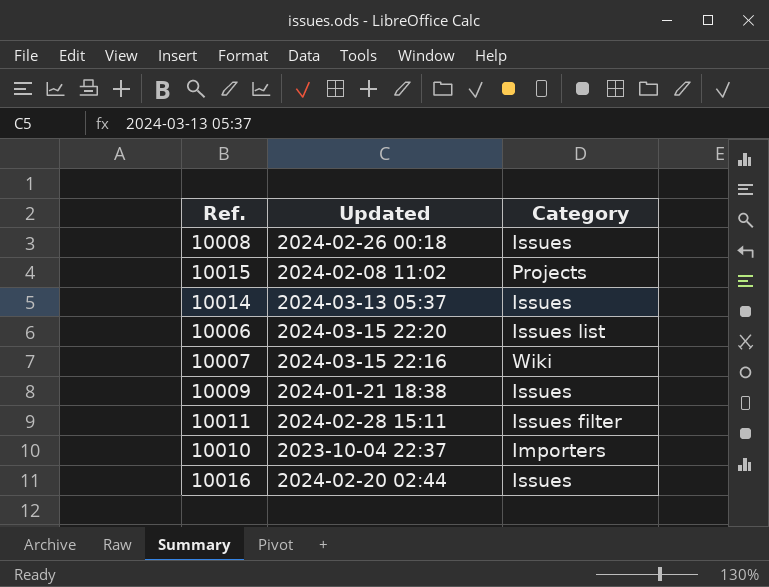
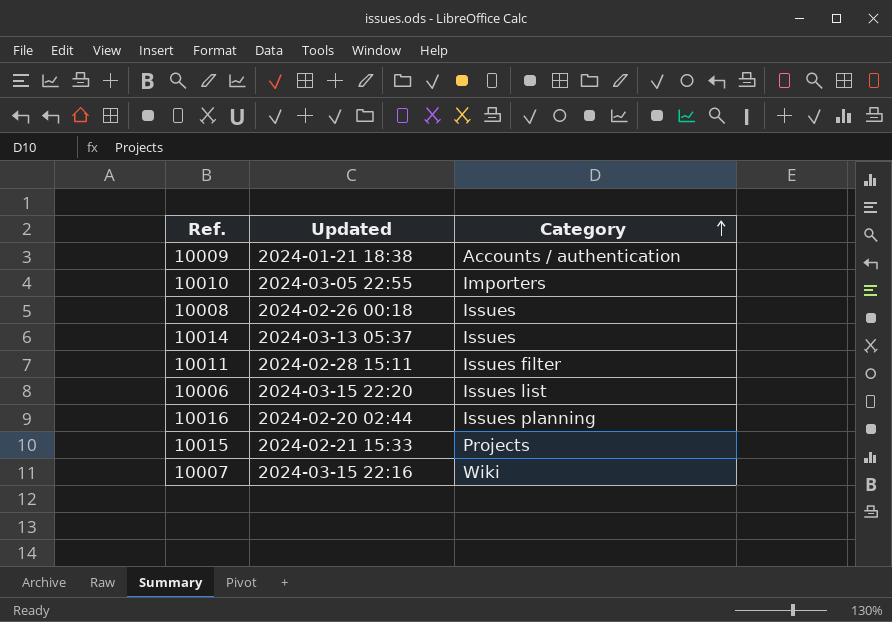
row order: none -> Category ascending
10009 | Category: Issues -> Accounts / authentication
10010 | Updated: 2023-10-04 22:37 -> 2024-03-05 22:55
10016 | Category: Issues -> Issues planning
10015 | Updated: 2024-02-08 11:02 -> 2024-02-21 15:33

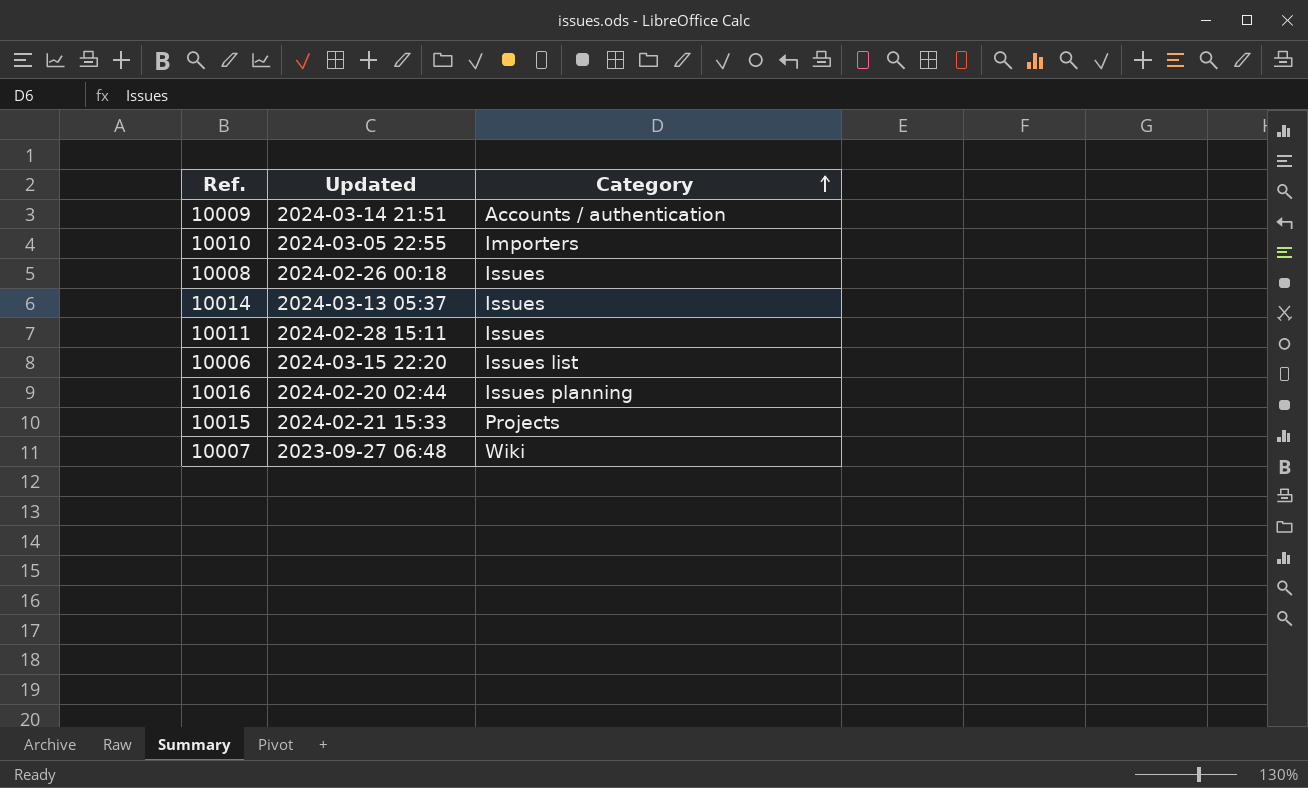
10009 | Updated: 2024-01-21 18:38 -> 2024-03-14 21:51
10011 | Category: Issues filter -> Issues
10007 | Updated: 2024-03-15 22:16 -> 2023-09-27 06:48

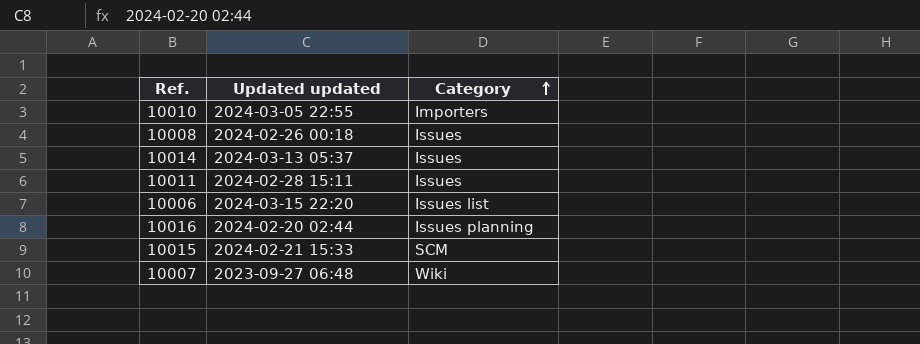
column name: Updated -> Updated updated
row 10009: 2024-03-14 21:51 | Accounts / authentication -> none
10015 | Category: Projects -> SCM

